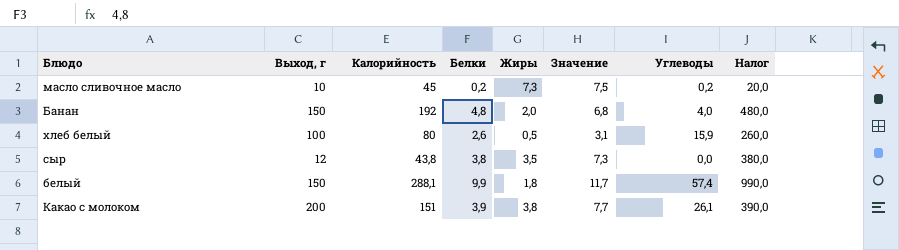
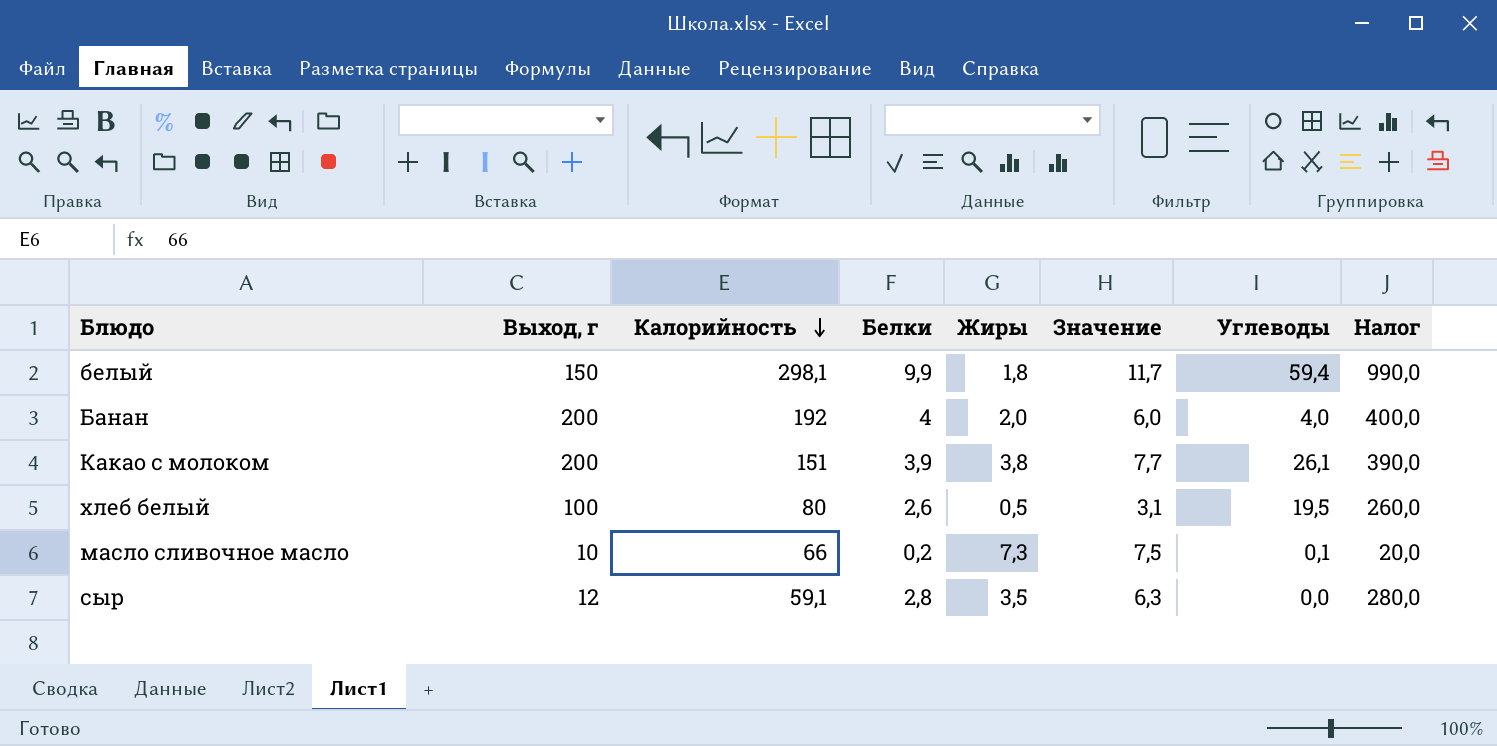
row order: none -> Калорийность descending
белый | Калорийность: 288,1 -> 298,1
белый | Углеводы: 57,4 -> 59,4
Банан | Выход, г: 150 -> 200
Банан | Белки: 4,8 -> 4
Банан | Значение: 6,8 -> 6,0
Банан | Налог: 480,0 -> 400,0
хлеб белый | Углеводы: 15,9 -> 19,5
масло сливочное масло | Калорийность: 45 -> 66
масло сливочное масло | Углеводы: 0,2 -> 0,1
сыр | Калорийность: 43,8 -> 59,1
сыр | Белки: 3,8 -> 2,8
сыр | Значение: 7,3 -> 6,3
сыр | Налог: 380,0 -> 280,0

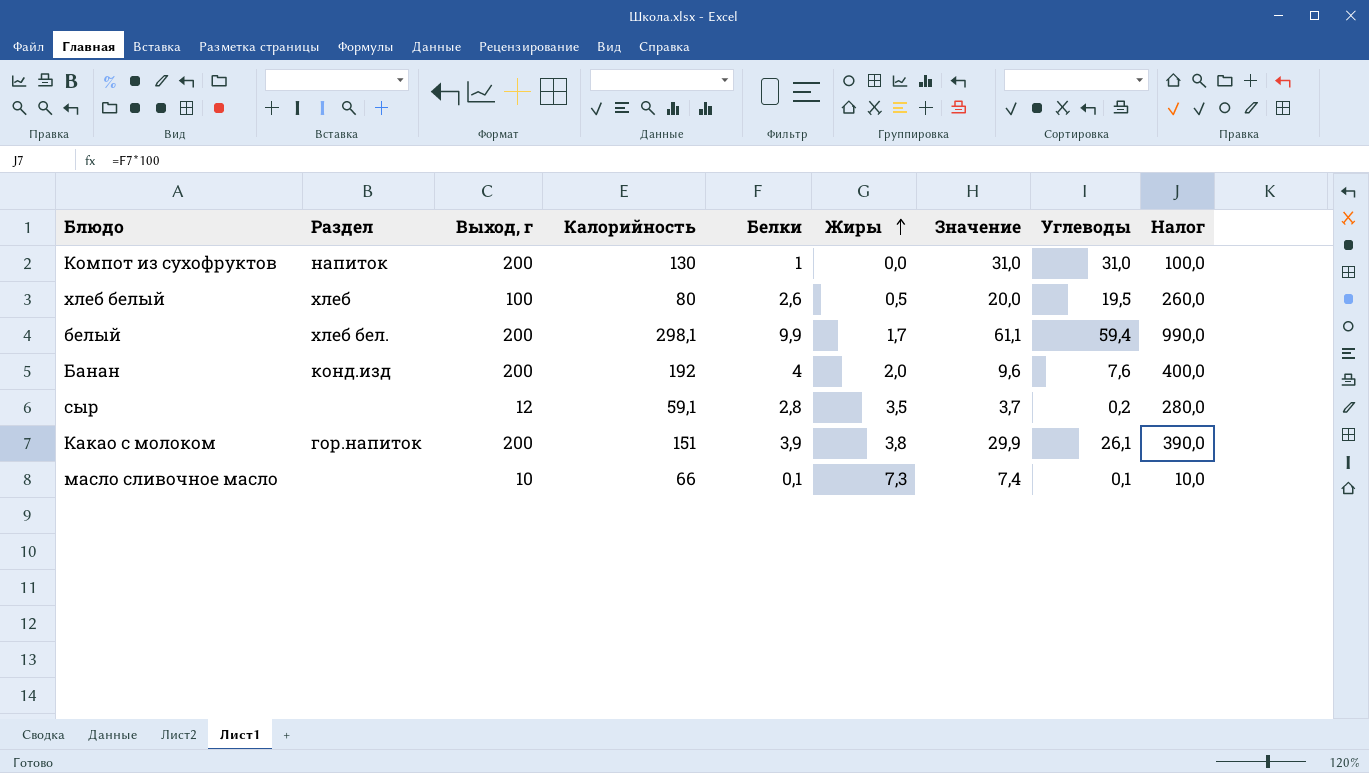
row order: Калорийность descending -> Жиры ascending
column Раздел | position: none -> 2
column Значение | formula: [Белки] + [Жиры] -> [Жиры] + [Углеводы]
row Компот из сухофруктов: none -> напиток | 200 | 130 | 1 | 0,0 | 31,0 | 31,0 | 100,0
белый | Выход, г: 150 -> 200
белый | Жиры: 1,8 -> 1,7
Банан | Углеводы: 4,0 -> 7,6
сыр | Углеводы: 0,0 -> 0,2
масло сливочное масло | Белки: 0,2 -> 0,1
масло сливочное масло | Налог: 20,0 -> 10,0

